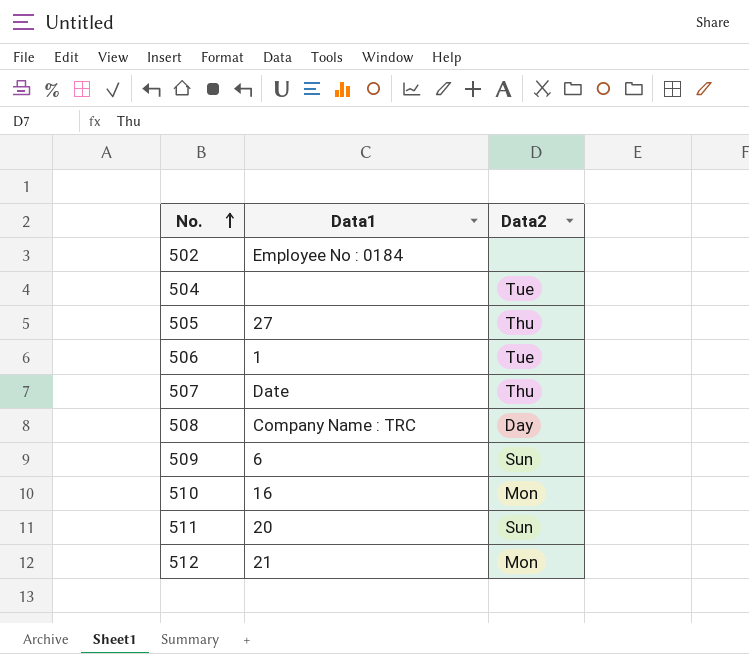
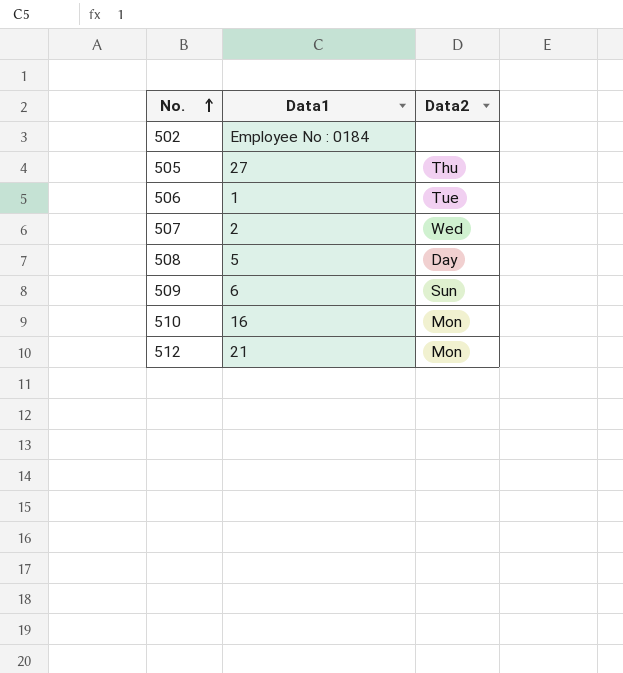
row 504: none | Tue -> none
row 511: 20 | Sun -> none
507 | Data1: Date -> 2
507 | Data2: Thu -> Wed
508 | Data1: Company Name : TRC -> 5

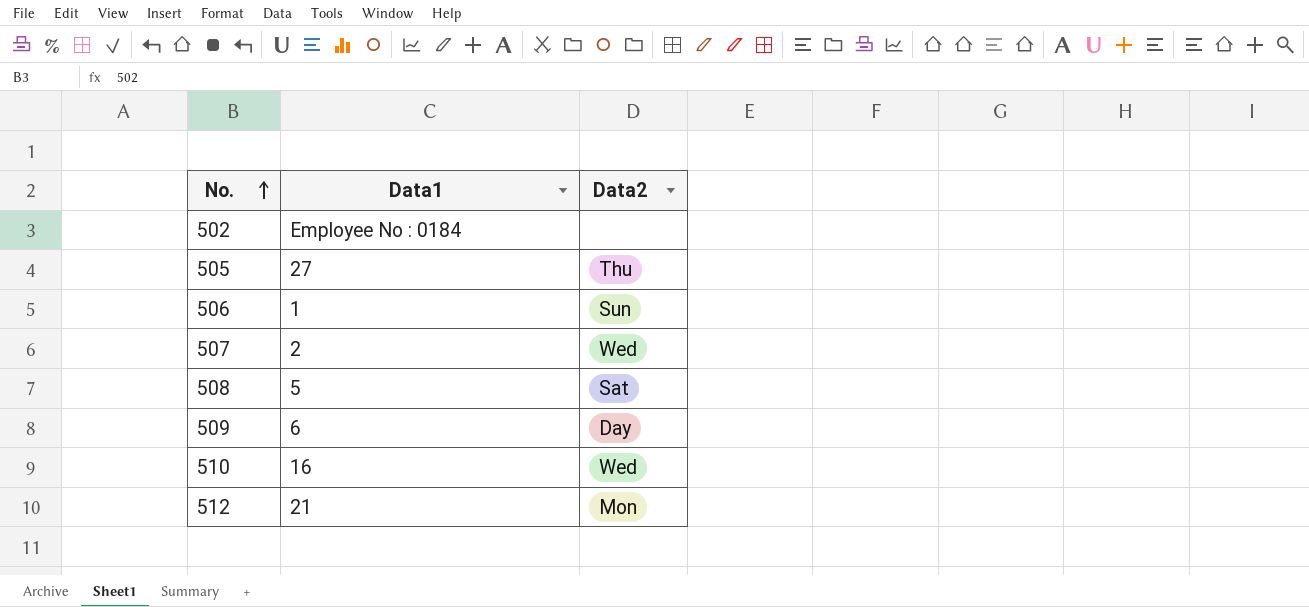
506 | Data2: Tue -> Sun
508 | Data2: Day -> Sat
509 | Data2: Sun -> Day
510 | Data2: Mon -> Wed

